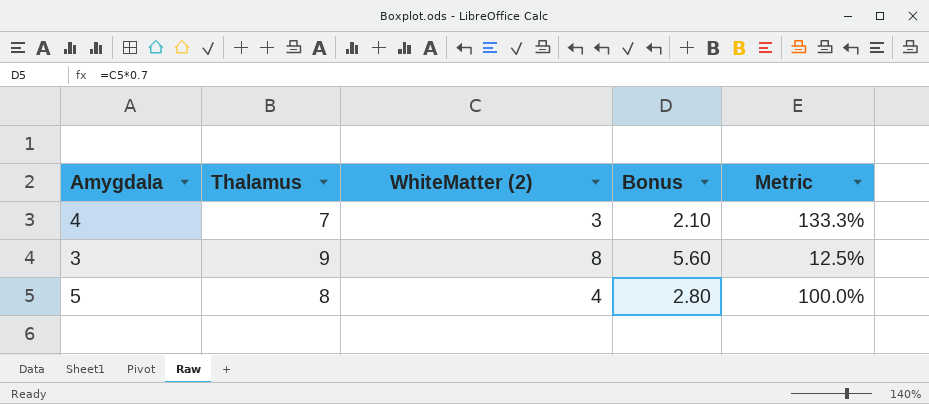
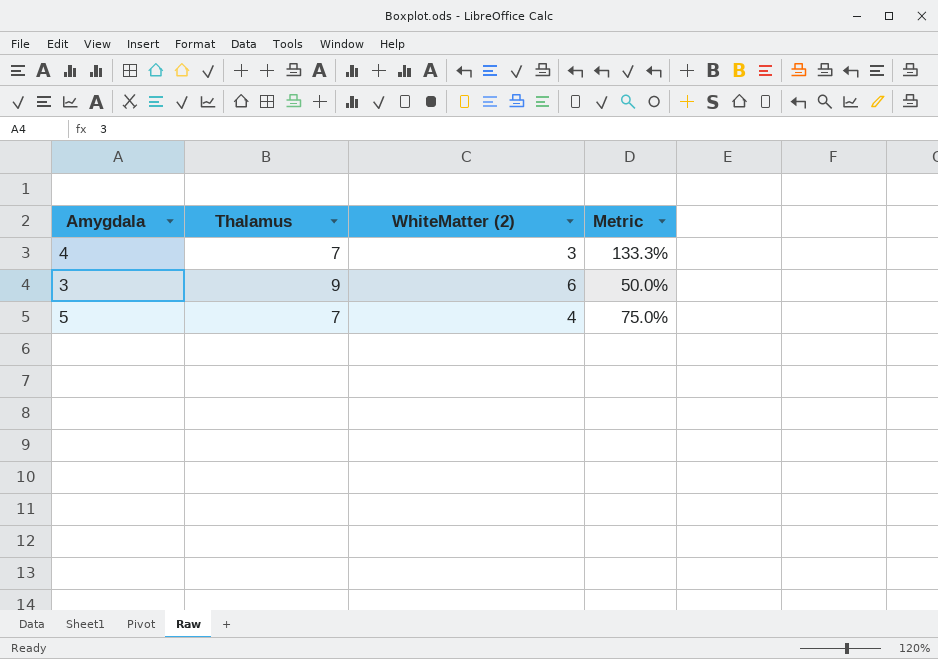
column Bonus | formula: [WhiteMatter (2)] * 0.7 -> none
3 | WhiteMatter (2): 8 -> 6
3 | Metric: 12.5% -> 50.0%
5 | Thalamus: 8 -> 7
5 | Metric: 100.0% -> 75.0%

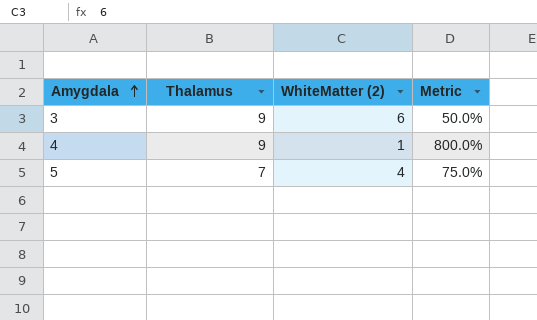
row order: none -> Amygdala ascending
4 | Thalamus: 7 -> 9
4 | WhiteMatter (2): 3 -> 1
4 | Metric: 133.3% -> 800.0%

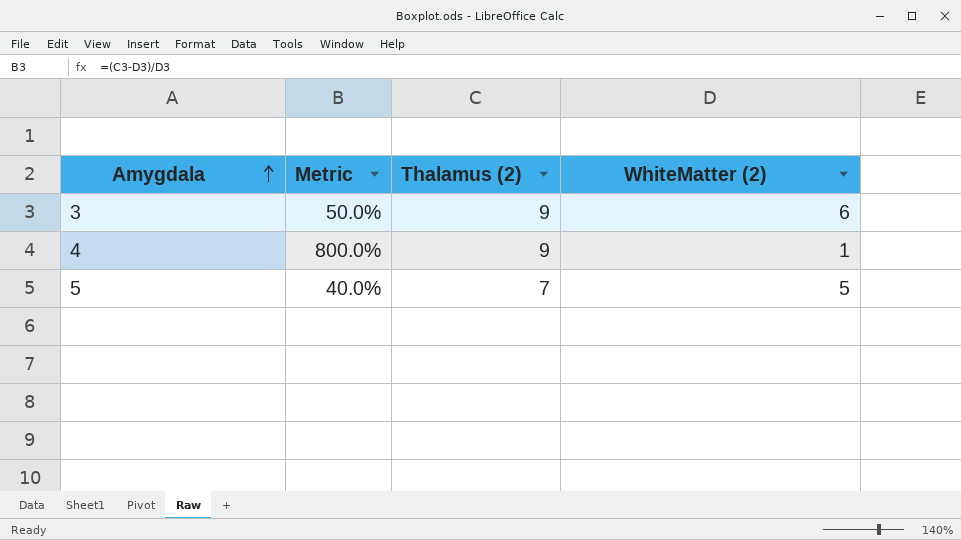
column Metric | position: 4 -> 2
column name: Thalamus -> Thalamus (2)
5 | Metric: 75.0% -> 40.0%
5 | WhiteMatter (2): 4 -> 5

